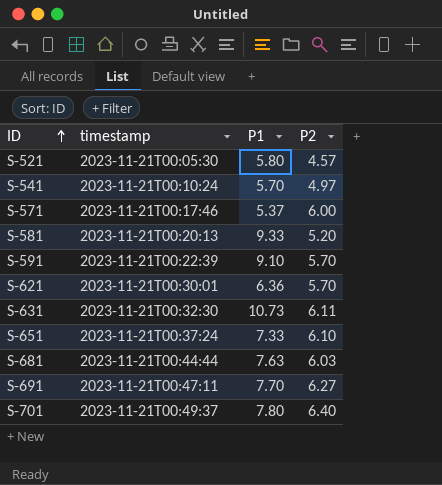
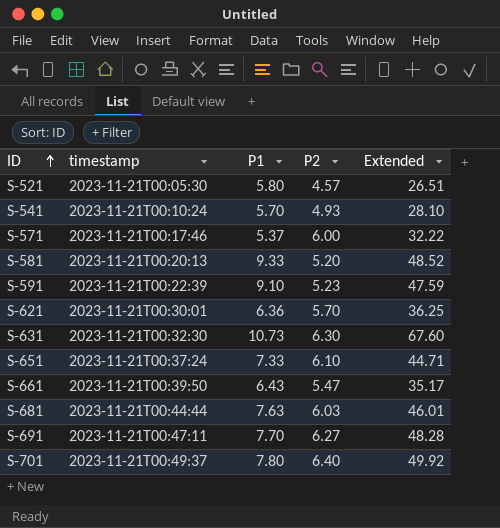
column Extended | formula: none -> [P1] * [P2]
S-541 | P2: 4.97 -> 4.93
S-591 | P2: 5.70 -> 5.23
S-631 | P2: 6.11 -> 6.30
row S-661: none -> 2023-11-21T00:39:50 | 6.43 | 5.47 | 35.17

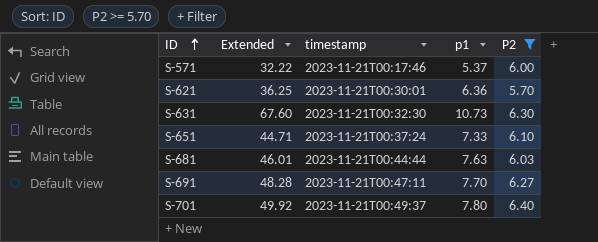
filter: none -> P2 >= 5.70
column Extended | position: 5 -> 2
column name: P1 -> p1

